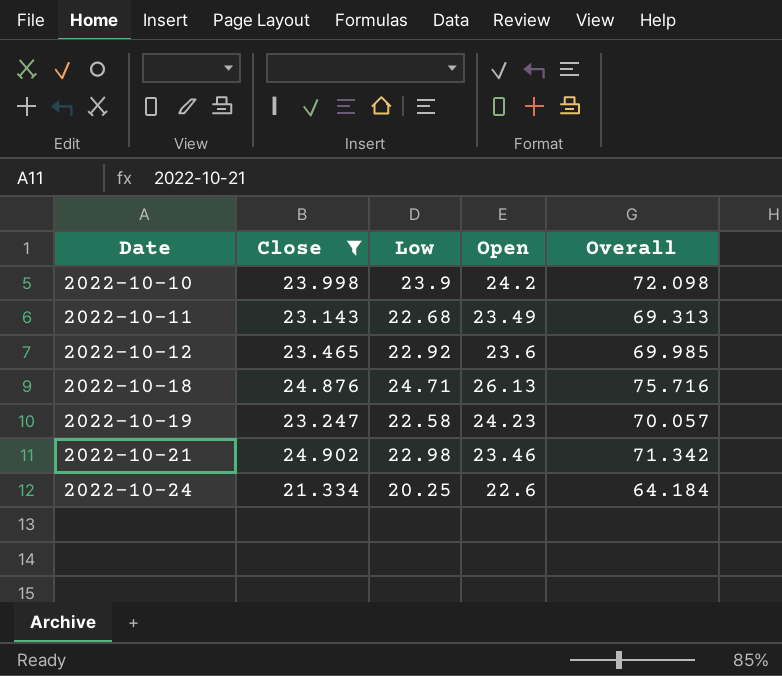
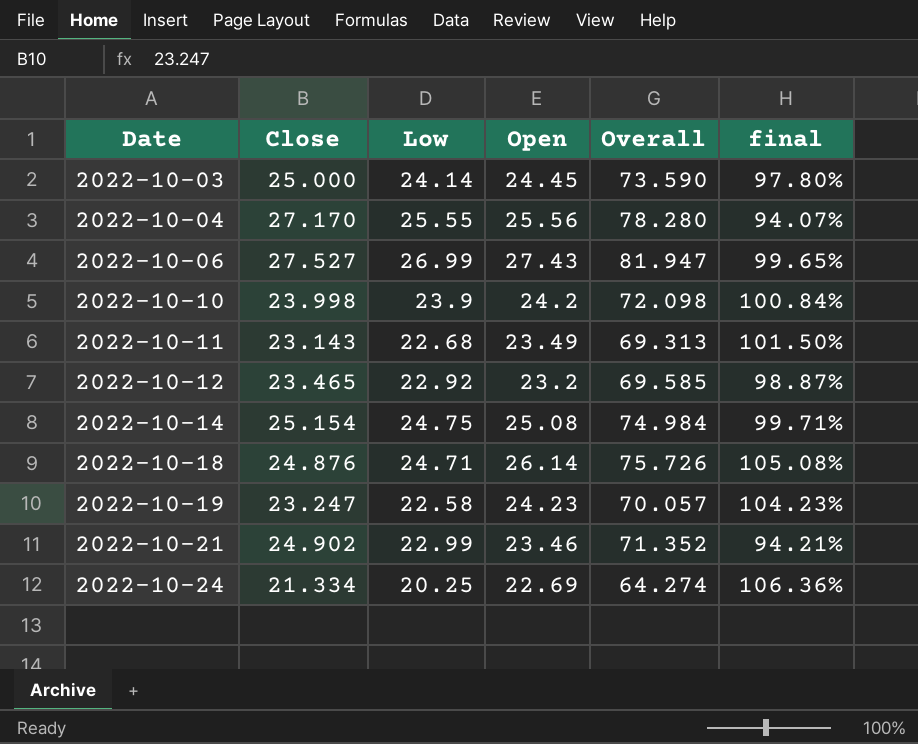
filter: Close <= 24.902 -> none
column final | formula: none -> [Open] / [Close]
2022-10-12 | Open: 23.6 -> 23.2
2022-10-12 | Overall: 69.985 -> 69.585
2022-10-18 | Open: 26.13 -> 26.14
2022-10-18 | Overall: 75.716 -> 75.726
2022-10-21 | Low: 22.98 -> 22.99
2022-10-21 | Overall: 71.342 -> 71.352
2022-10-24 | Open: 22.6 -> 22.69
2022-10-24 | Overall: 64.184 -> 64.274

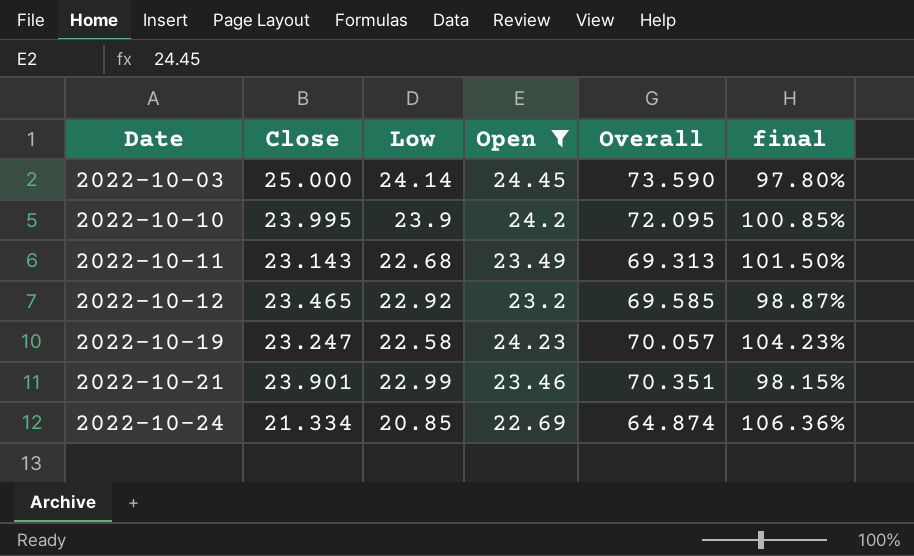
filter: none -> Open <= 24.45
2022-10-10 | Close: 23.998 -> 23.995
2022-10-10 | Overall: 72.098 -> 72.095
2022-10-10 | final: 100.84% -> 100.85%
2022-10-21 | Close: 24.902 -> 23.901
2022-10-21 | Overall: 71.352 -> 70.351
2022-10-21 | final: 94.21% -> 98.15%
2022-10-24 | Low: 20.25 -> 20.85
2022-10-24 | Overall: 64.274 -> 64.874

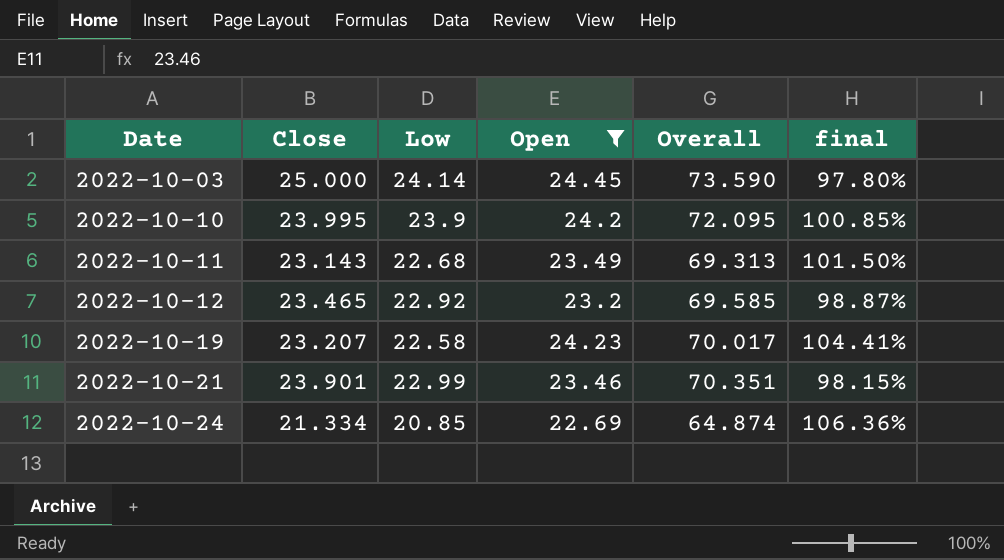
2022-10-19 | Close: 23.247 -> 23.207
2022-10-19 | Overall: 70.057 -> 70.017
2022-10-19 | final: 104.23% -> 104.41%

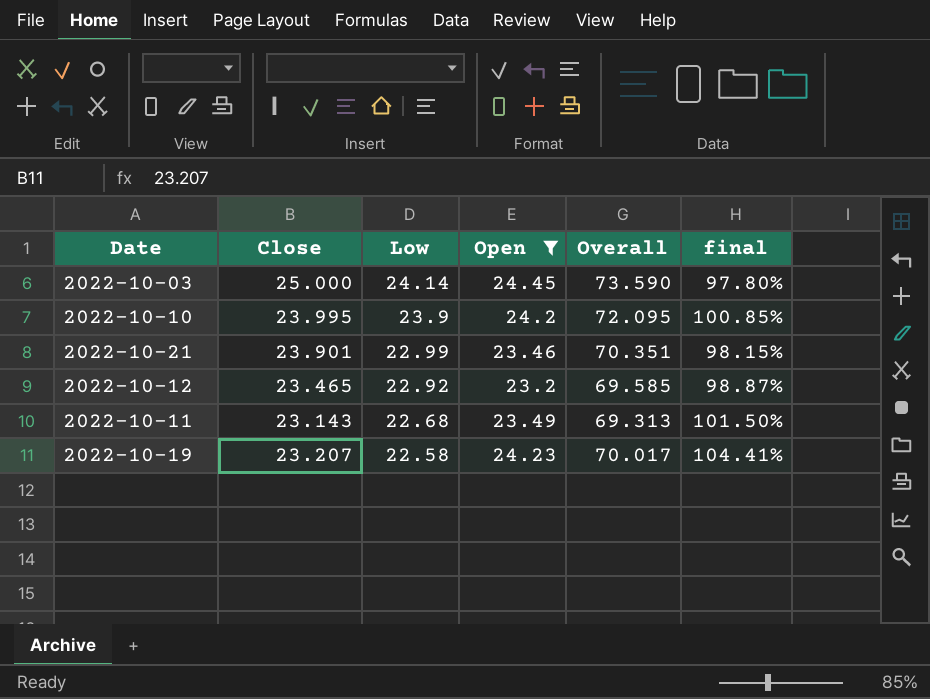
row order: Date ascending -> Low descending
row 2022-10-24: 21.334 | 20.85 | 22.69 | 64.874 | 106.36% -> none

